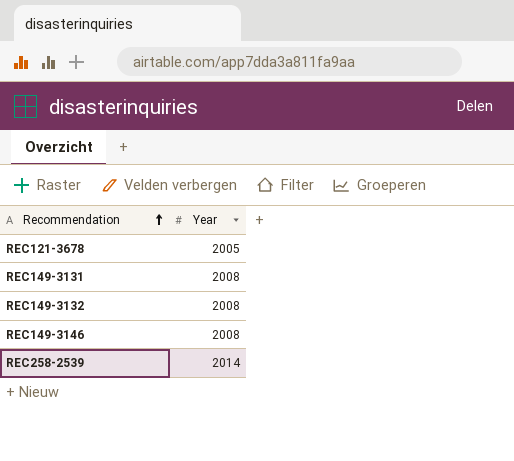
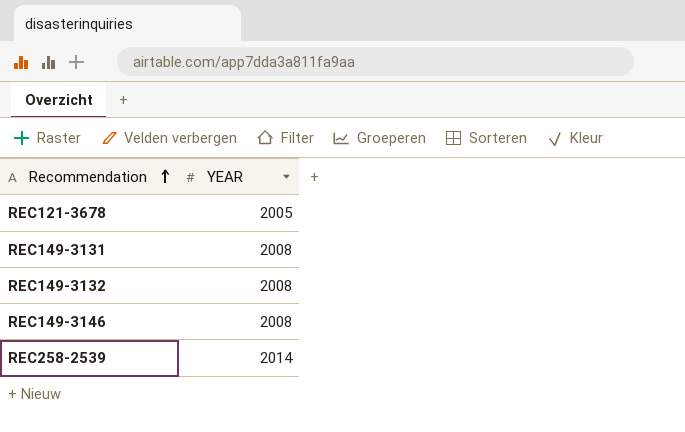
column name: Year -> YEAR

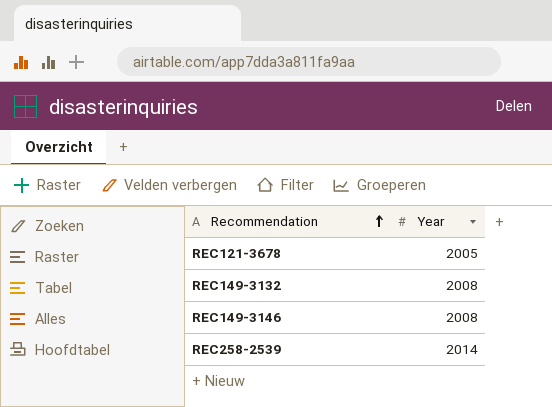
column name: YEAR -> Year
row REC149-3131: 2008 -> none

